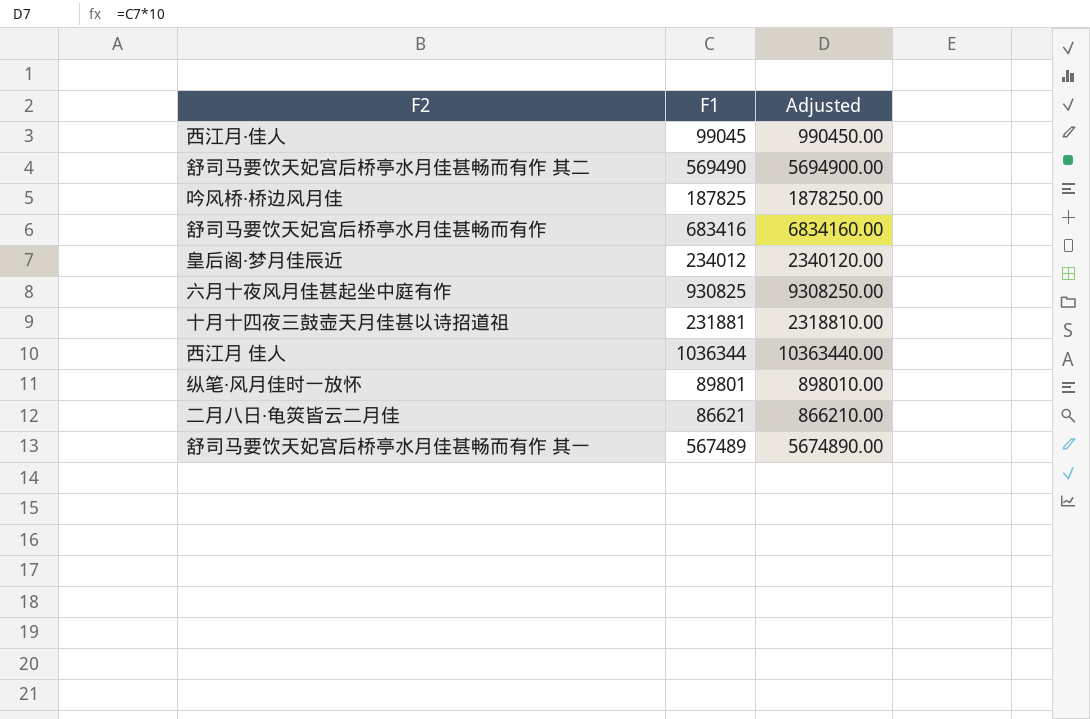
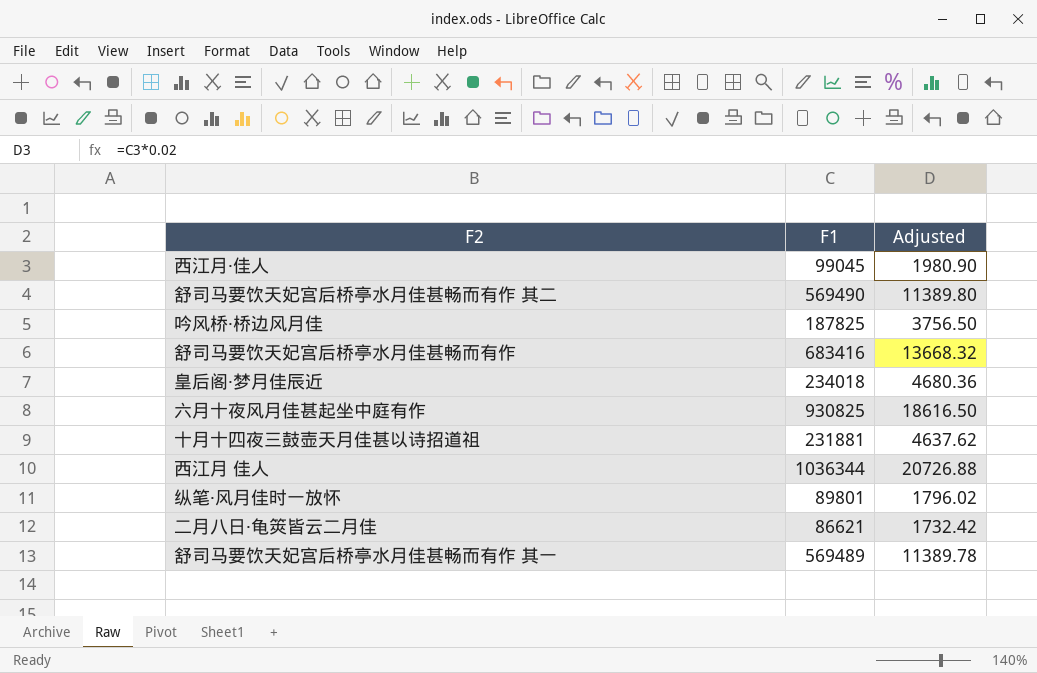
column Adjusted | formula: [F1] * 10 -> [F1] * 0.02
皇后阁·梦月佳辰近 | F1: 234012 -> 234018
舒司马要饮天妃宫后桥亭水月佳甚畅而有作 其一 | F1: 567489 -> 569489

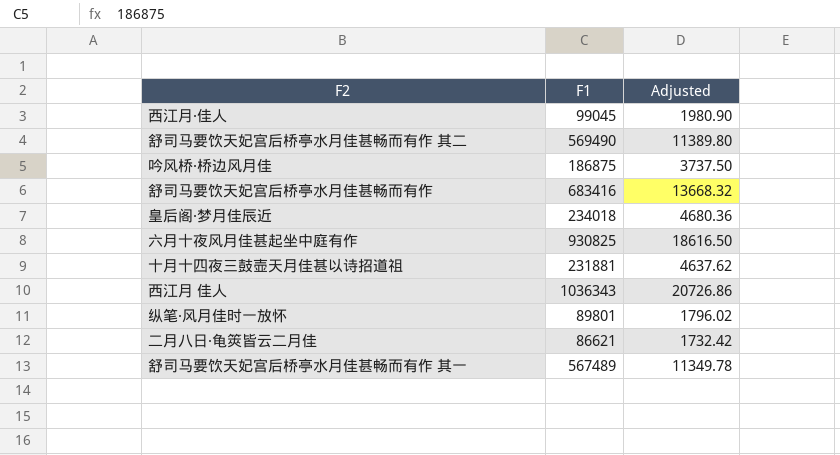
吟风桥·桥边风月佳 | F1: 187825 -> 186875
吟风桥·桥边风月佳 | Adjusted: 3756.50 -> 3737.50
西江月 佳人 | F1: 1036344 -> 1036343
西江月 佳人 | Adjusted: 20726.88 -> 20726.86
舒司马要饮天妃宫后桥亭水月佳甚畅而有作 其一 | F1: 569489 -> 567489
舒司马要饮天妃宫后桥亭水月佳甚畅而有作 其一 | Adjusted: 11389.78 -> 11349.78

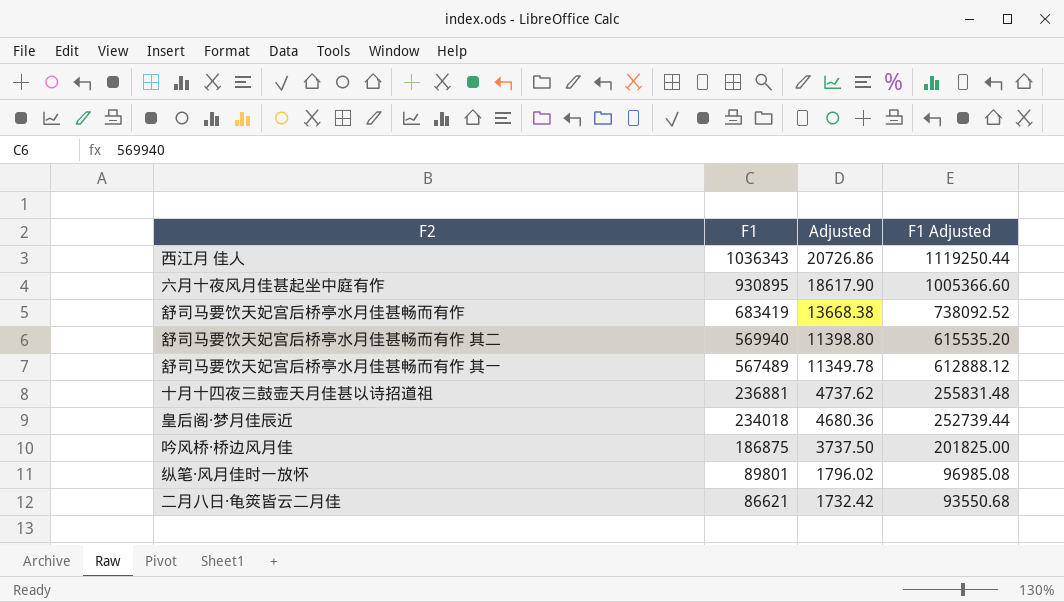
row order: none -> F1 descending
column F1 Adjusted | formula: none -> [F1] * 1.08
row 西江月·佳人: 99045 | 1980.90 -> none
六月十夜风月佳甚起坐中庭有作 | F1: 930825 -> 930895
六月十夜风月佳甚起坐中庭有作 | Adjusted: 18616.50 -> 18617.90
舒司马要饮天妃宫后桥亭水月佳甚畅而有作 | F1: 683416 -> 683419
舒司马要饮天妃宫后桥亭水月佳甚畅而有作 | Adjusted: 13668.32 -> 13668.38
舒司马要饮天妃宫后桥亭水月佳甚畅而有作 其二 | F1: 569490 -> 569940
舒司马要饮天妃宫后桥亭水月佳甚畅而有作 其二 | Adjusted: 11389.80 -> 11398.80
十月十四夜三鼓壶天月佳甚以诗招道祖 | F1: 231881 -> 236881
十月十四夜三鼓壶天月佳甚以诗招道祖 | Adjusted: 4637.62 -> 4737.62

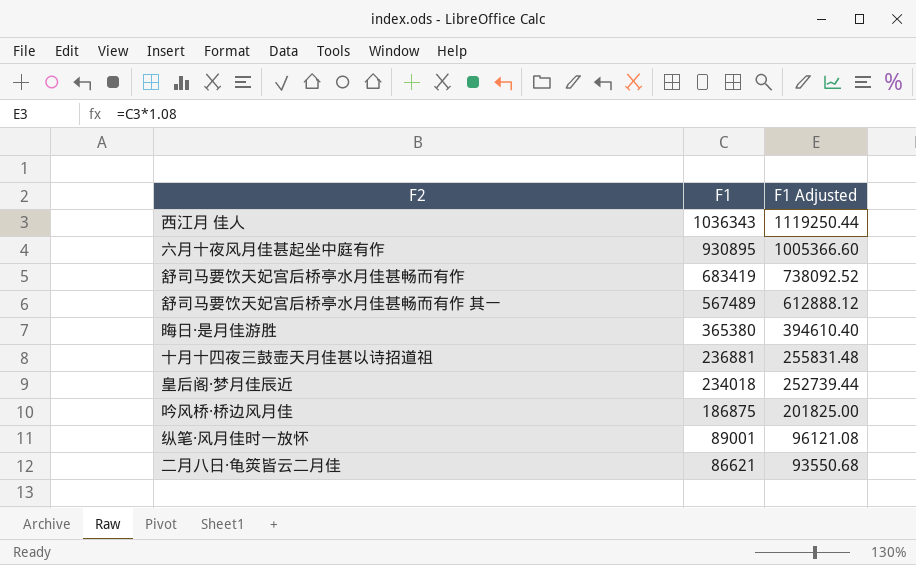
column Adjusted | formula: [F1] * 0.02 -> none
row 舒司马要饮天妃宫后桥亭水月佳甚畅而有作 其二: 569940 | 11398.80 | 615535.20 -> none
row 晦日·是月佳游胜: none -> 365380 | 394610.40
纵笔·风月佳时一放怀 | F1: 89801 -> 89001
纵笔·风月佳时一放怀 | F1 Adjusted: 96985.08 -> 96121.08

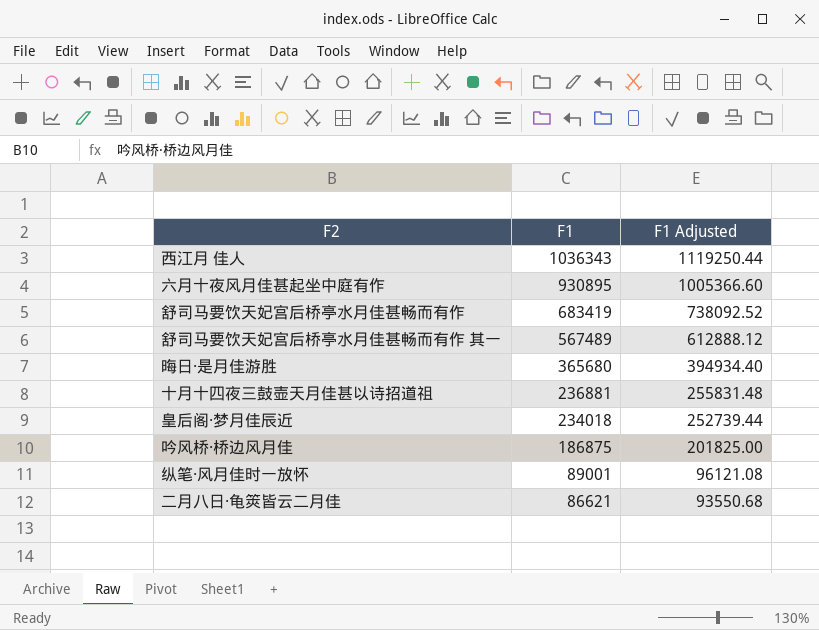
晦日·是月佳游胜 | F1: 365380 -> 365680
晦日·是月佳游胜 | F1 Adjusted: 394610.40 -> 394934.40

